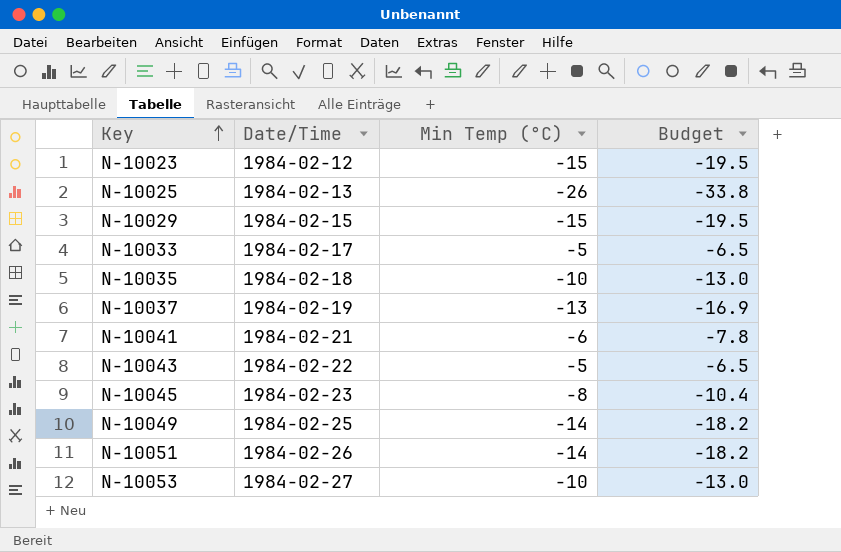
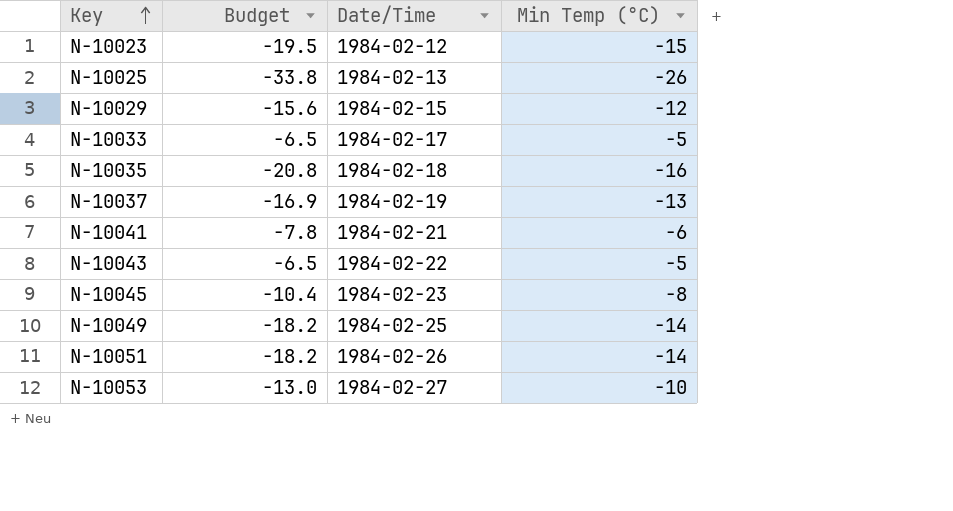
column Budget | position: 4 -> 2
N-10029 | Budget: -19.5 -> -15.6
N-10029 | Min Temp (°C): -15 -> -12
N-10035 | Budget: -13.0 -> -20.8
N-10035 | Min Temp (°C): -10 -> -16

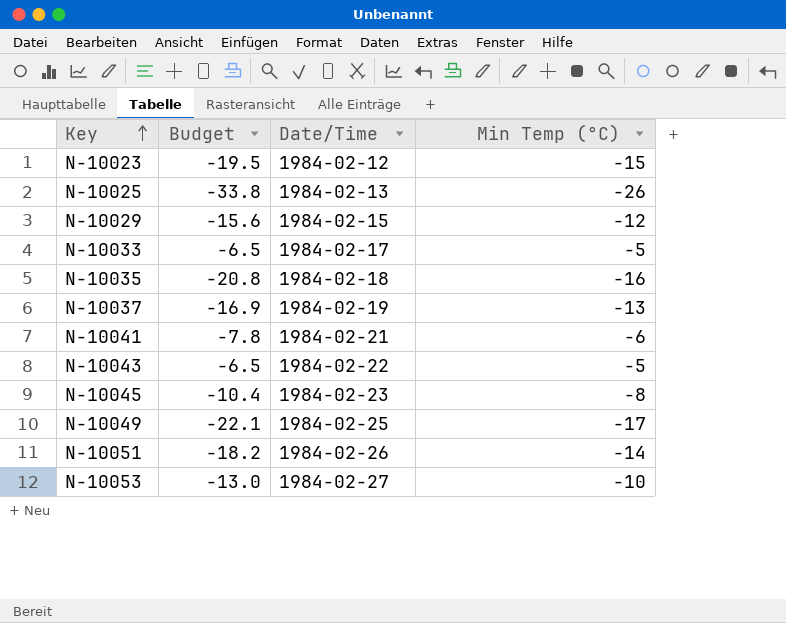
N-10049 | Budget: -18.2 -> -22.1
N-10049 | Min Temp (°C): -14 -> -17

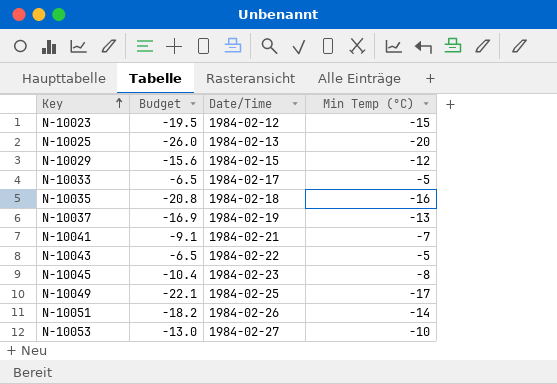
N-10025 | Budget: -33.8 -> -26.0
N-10025 | Min Temp (°C): -26 -> -20
N-10041 | Budget: -7.8 -> -9.1
N-10041 | Min Temp (°C): -6 -> -7

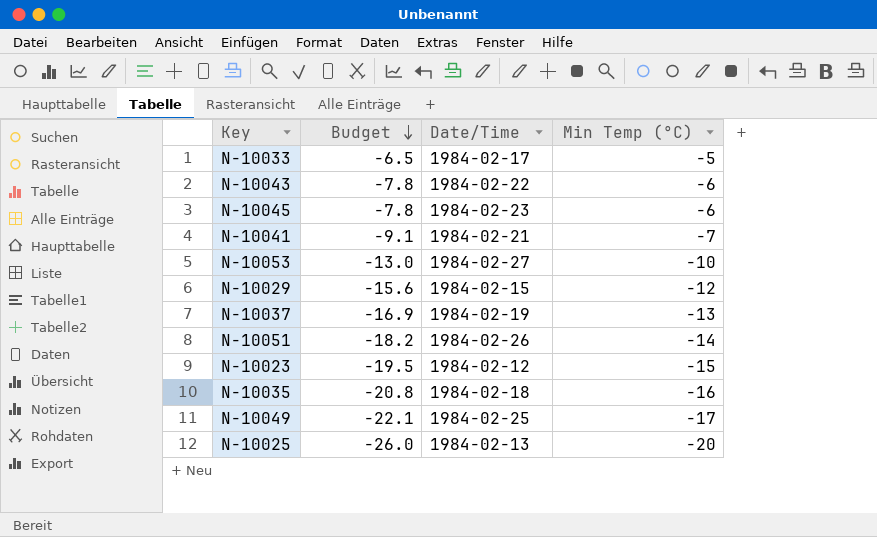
row order: Key ascending -> Budget descending
N-10043 | Budget: -6.5 -> -7.8
N-10043 | Min Temp (°C): -5 -> -6
N-10045 | Budget: -10.4 -> -7.8
N-10045 | Min Temp (°C): -8 -> -6

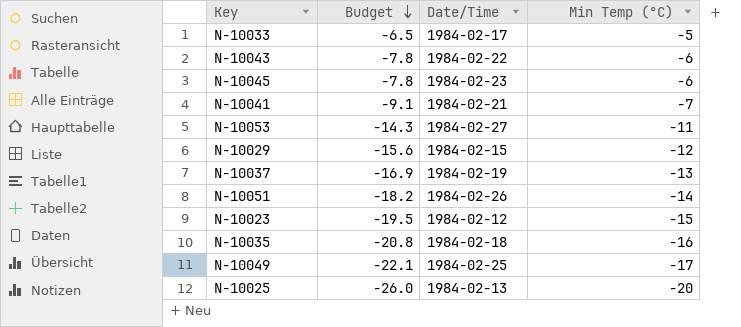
N-10053 | Budget: -13.0 -> -14.3
N-10053 | Min Temp (°C): -10 -> -11

